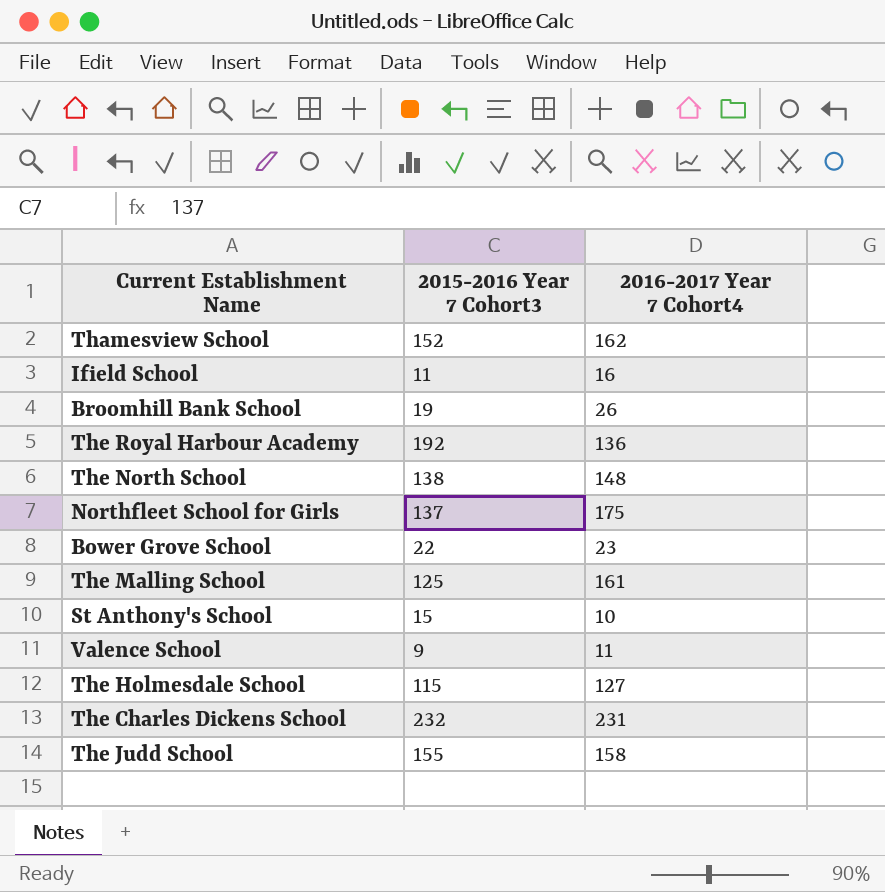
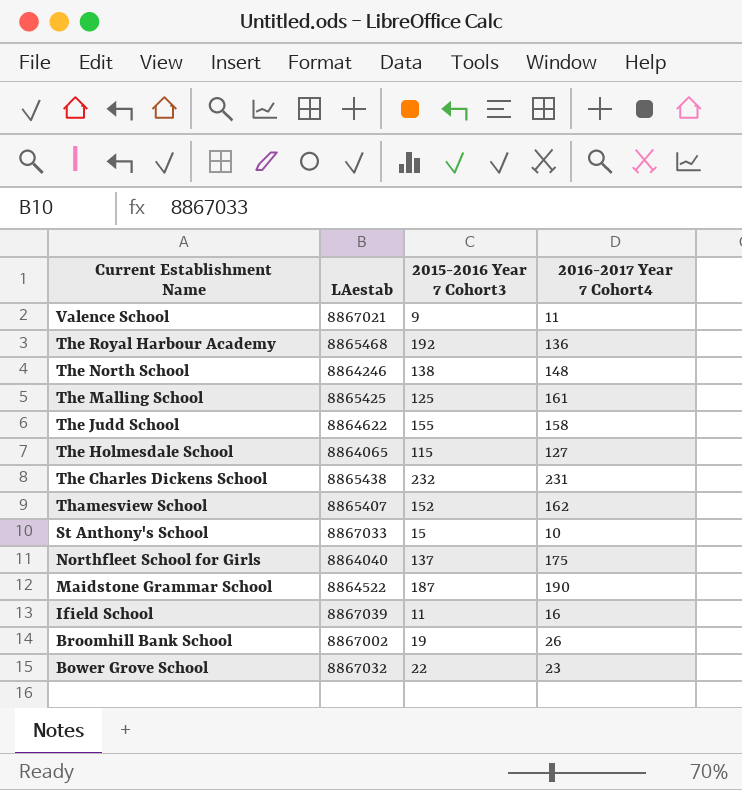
row order: none -> Current Establishment Name descending
column LAestab | position: none -> 2
row Maidstone Grammar School: none -> 8864522 | 187 | 190

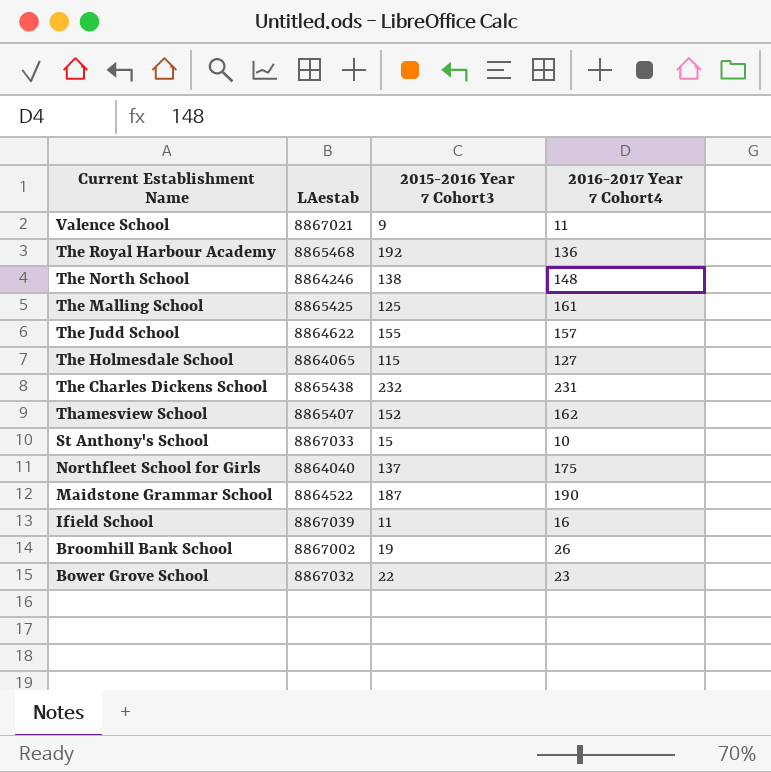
The Judd School | 2016-2017 Year 7 Cohort4: 158 -> 157

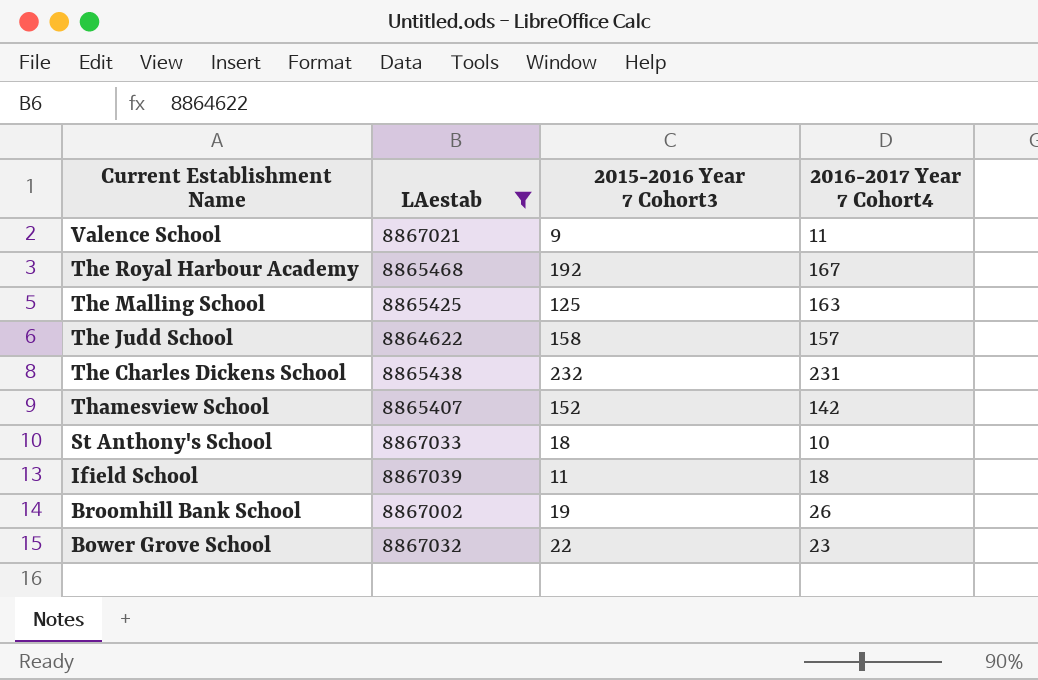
filter: none -> LAestab >= 8864622
The Royal Harbour Academy | 2016-2017 Year 7 Cohort4: 136 -> 167
The Malling School | 2016-2017 Year 7 Cohort4: 161 -> 163
The Judd School | 2015-2016 Year 7 Cohort3: 155 -> 158
Thamesview School | 2016-2017 Year 7 Cohort4: 162 -> 142
St Anthony's School | 2015-2016 Year 7 Cohort3: 15 -> 18
Ifield School | 2016-2017 Year 7 Cohort4: 16 -> 18

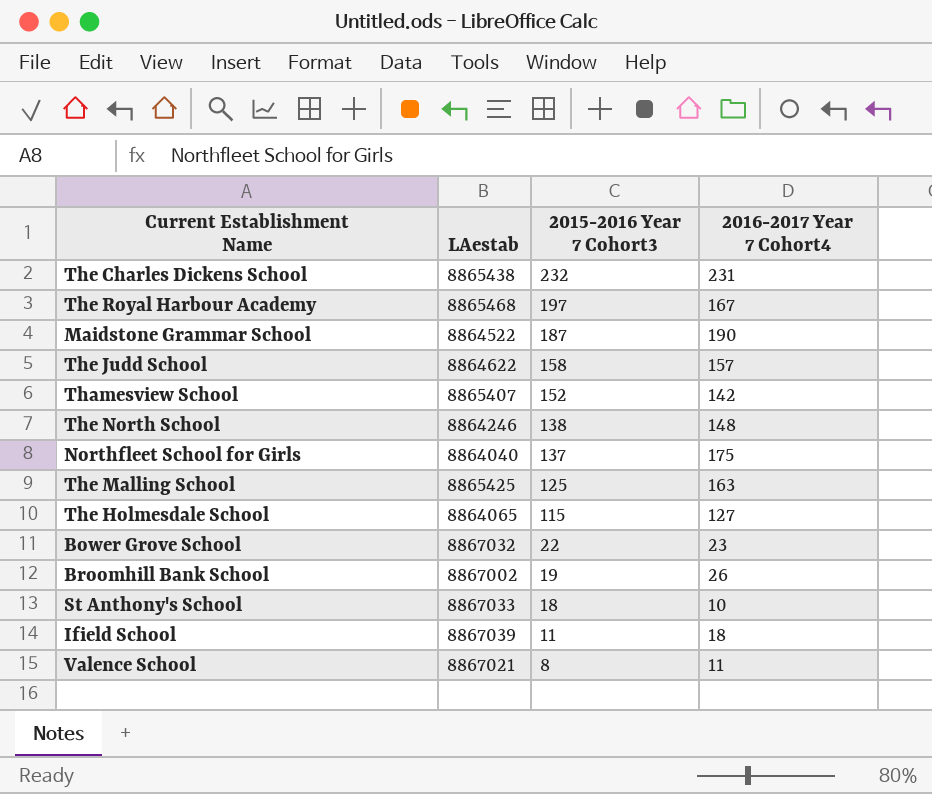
filter: LAestab >= 8864622 -> none
row order: Current Establishment Name descending -> 2015-2016 Year 7 Cohort3 descending
The Royal Harbour Academy | 2015-2016 Year 7 Cohort3: 192 -> 197
Valence School | 2015-2016 Year 7 Cohort3: 9 -> 8

